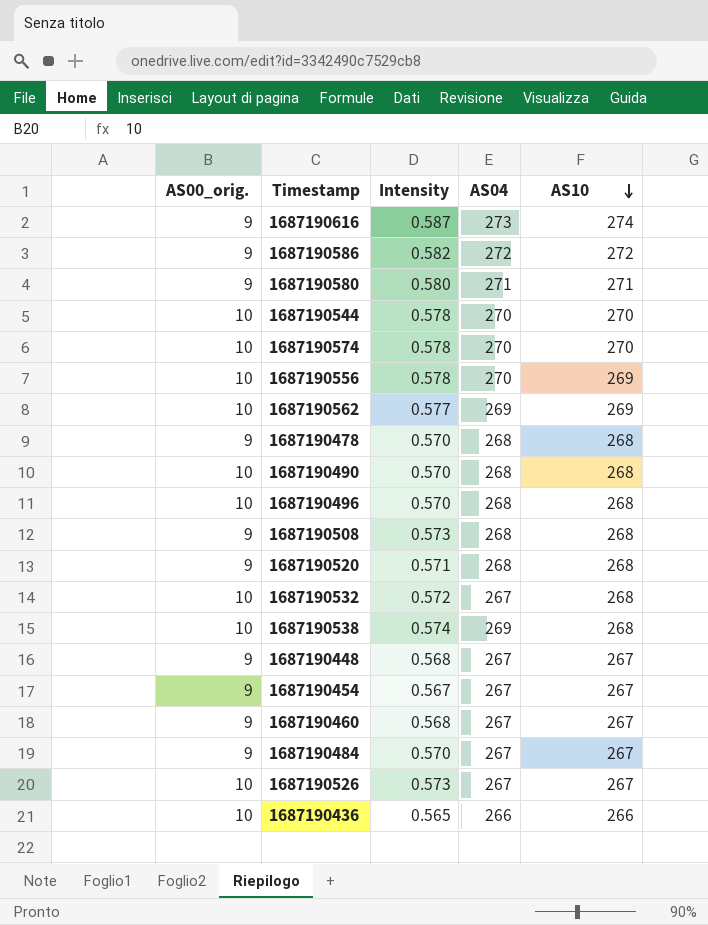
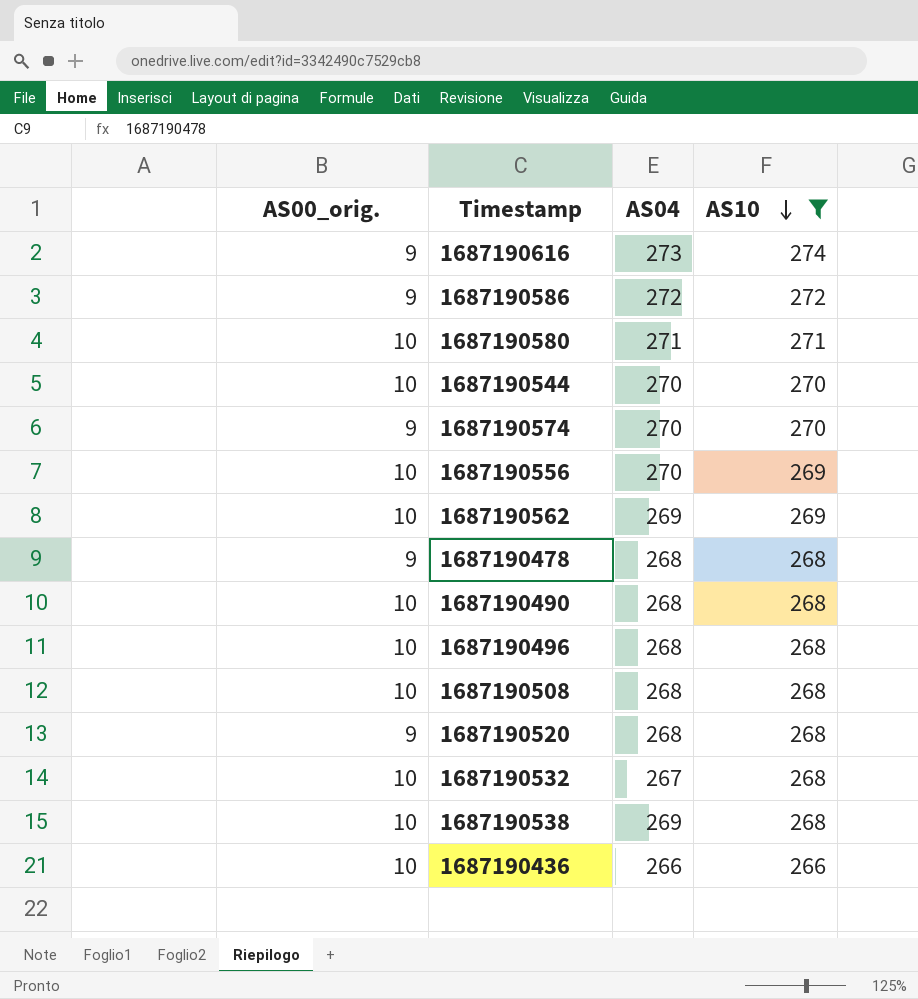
filter: none -> AS10 != 267
column Intensity | position: 3 -> none
1687190580 | AS00_orig.: 9 -> 10
1687190574 | AS00_orig.: 10 -> 9
1687190508 | AS00_orig.: 9 -> 10

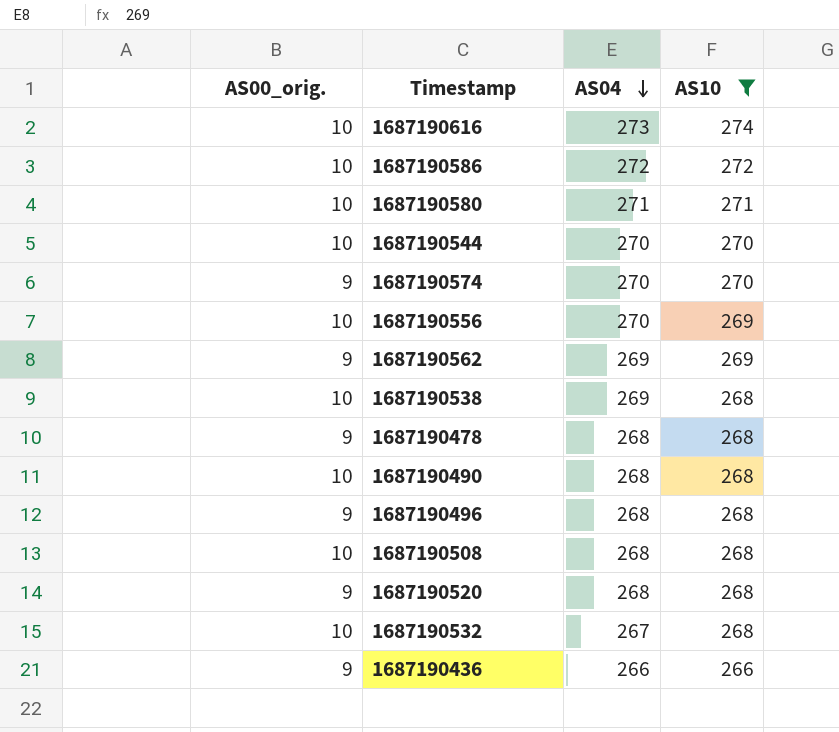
row order: AS10 descending -> AS04 descending
1687190616 | AS00_orig.: 9 -> 10
1687190586 | AS00_orig.: 9 -> 10
1687190562 | AS00_orig.: 10 -> 9
1687190496 | AS00_orig.: 10 -> 9
1687190436 | AS00_orig.: 10 -> 9

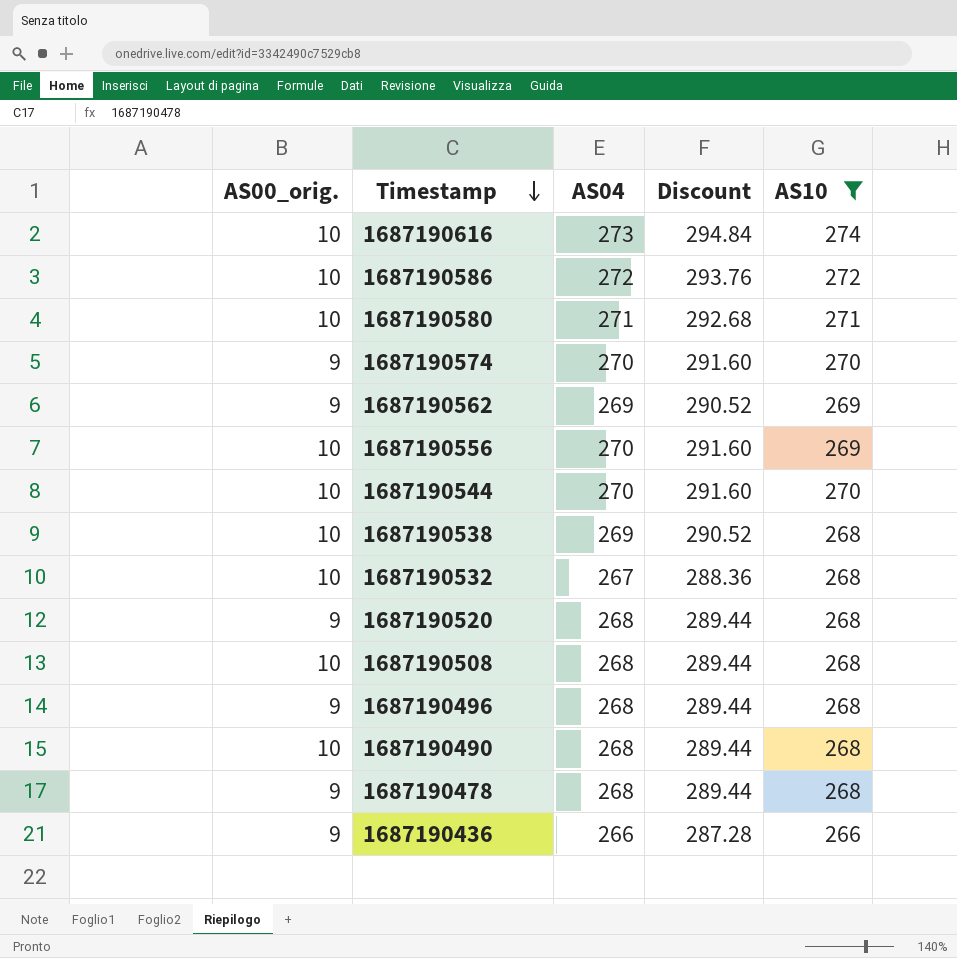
row order: AS04 descending -> Timestamp descending
column Discount | formula: none -> [AS04] * 1.08

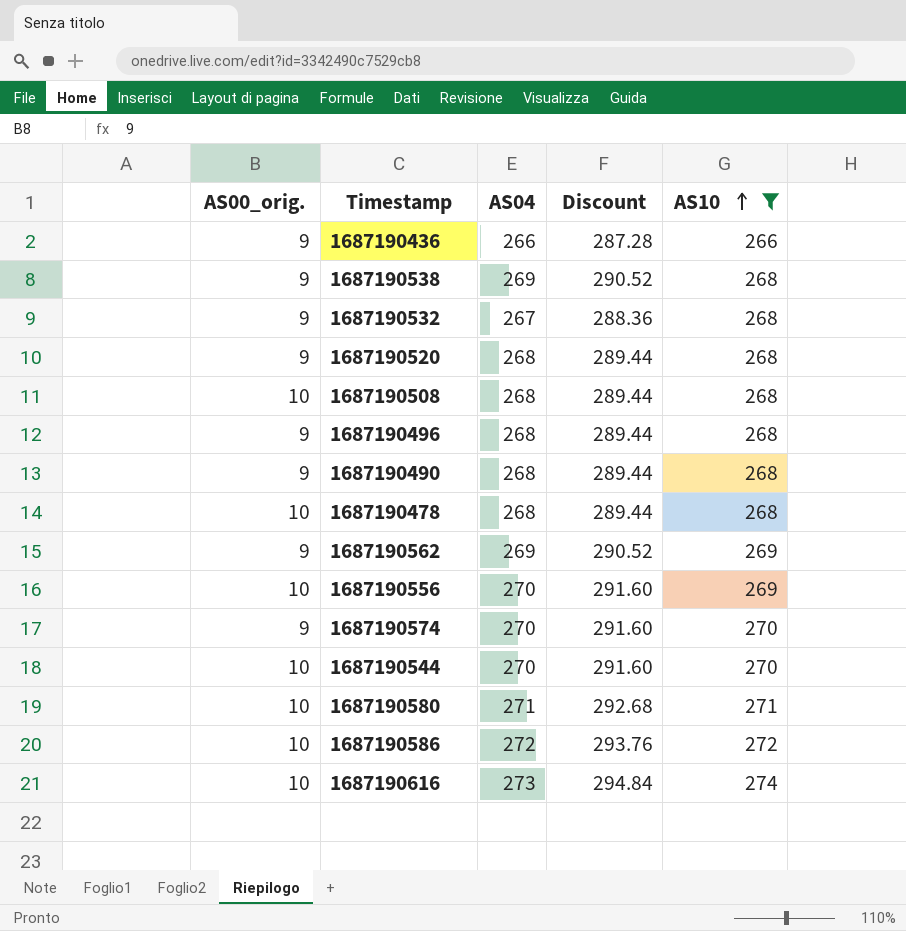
row order: Timestamp descending -> AS10 ascending
1687190538 | AS00_orig.: 10 -> 9
1687190532 | AS00_orig.: 10 -> 9
1687190490 | AS00_orig.: 10 -> 9
1687190478 | AS00_orig.: 9 -> 10

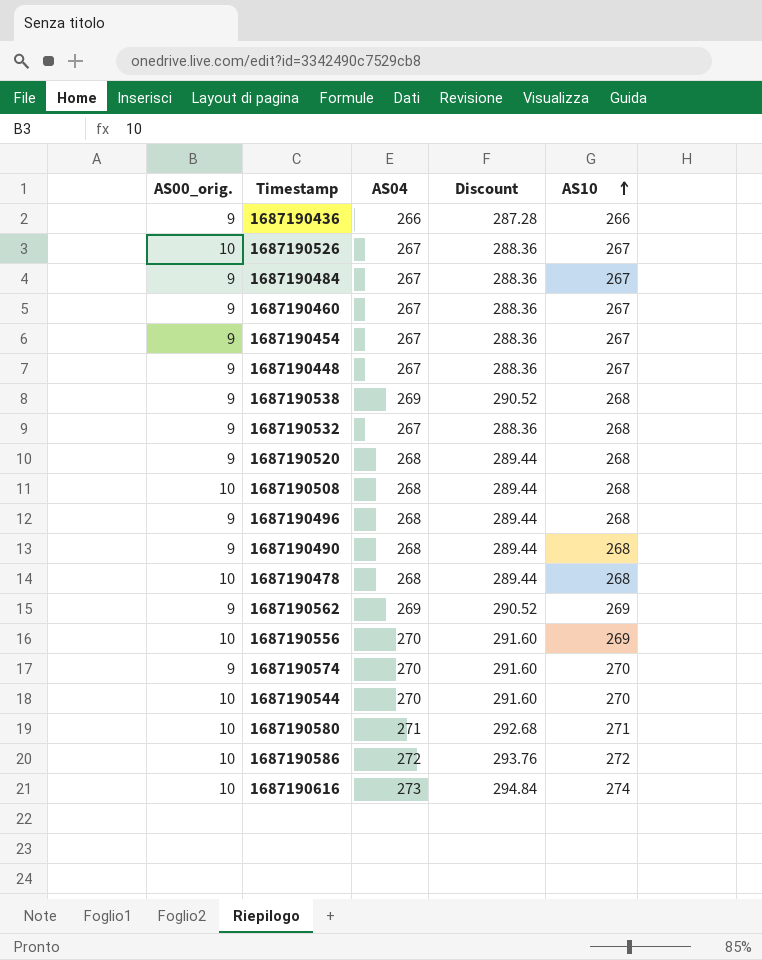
filter: AS10 != 267 -> none

